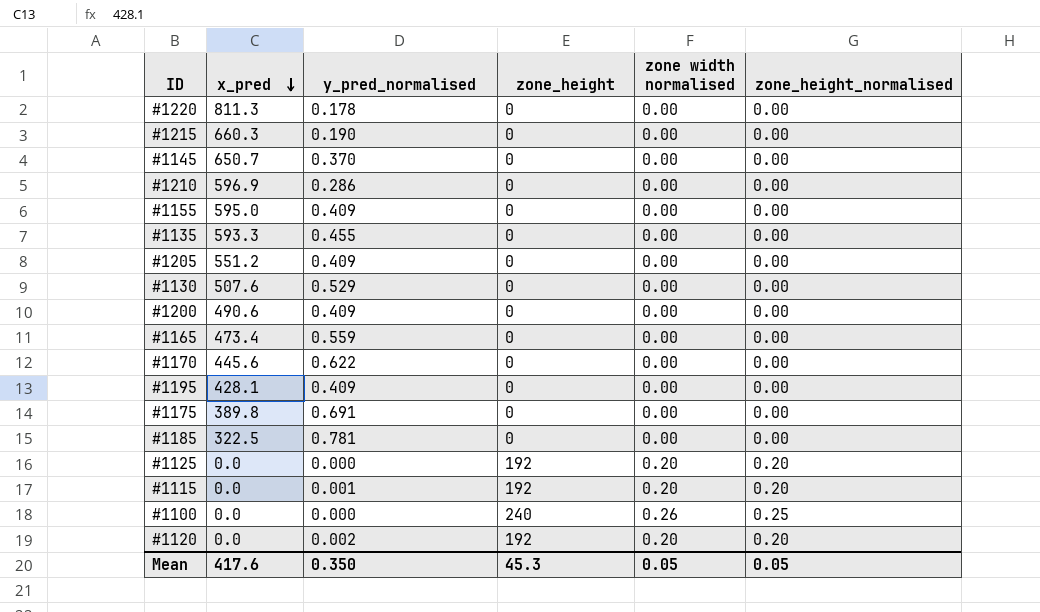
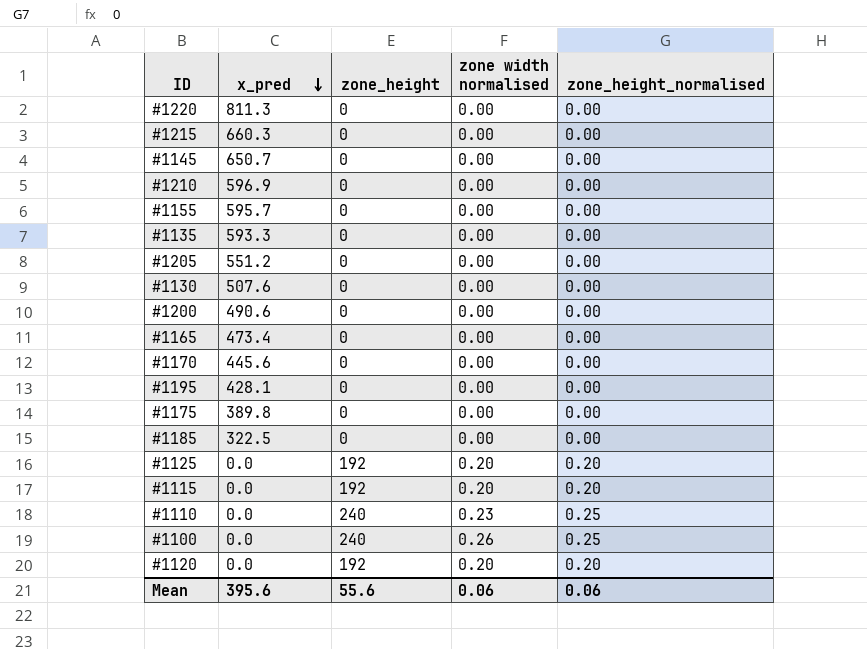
column y_pred_normalised | position: 3 -> none
#1155 | x_pred: 595.0 -> 595.7
row #1110: none -> 0.0 | 240 | 0.23 | 0.25
Mean | x_pred: 417.6 -> 395.6
Mean | zone_height: 45.3 -> 55.6
Mean | zone width normalised: 0.05 -> 0.06
Mean | zone_height_normalised: 0.05 -> 0.06

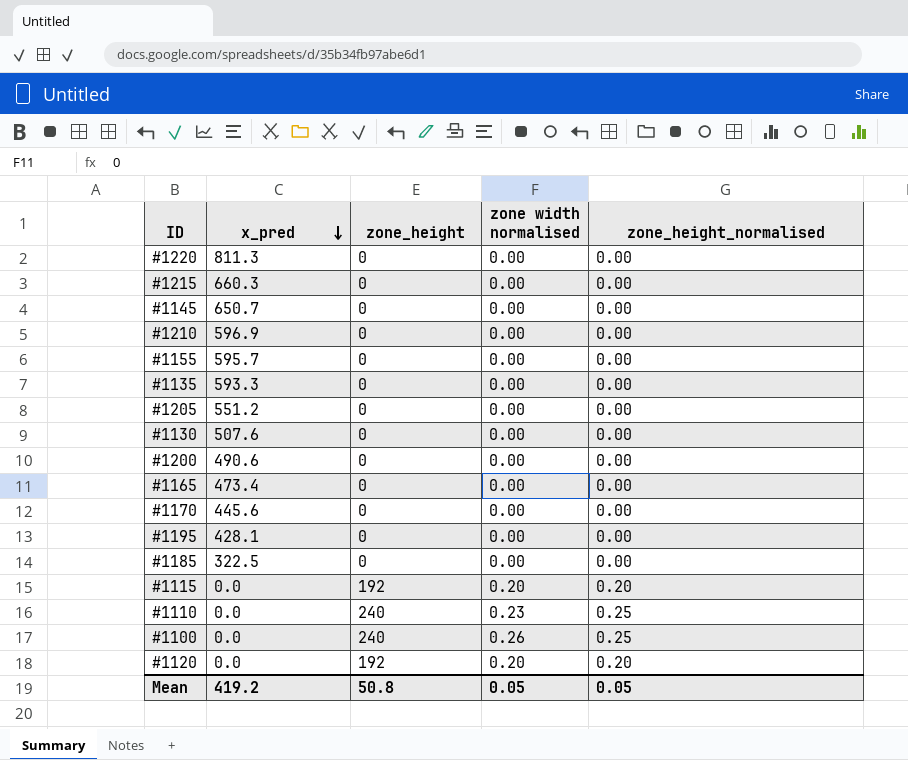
row #1175: 389.8 | 0 | 0.00 | 0.00 -> none
row #1125: 0.0 | 192 | 0.20 | 0.20 -> none
Mean | x_pred: 395.6 -> 419.2
Mean | zone_height: 55.6 -> 50.8
Mean | zone width normalised: 0.06 -> 0.05
Mean | zone_height_normalised: 0.06 -> 0.05

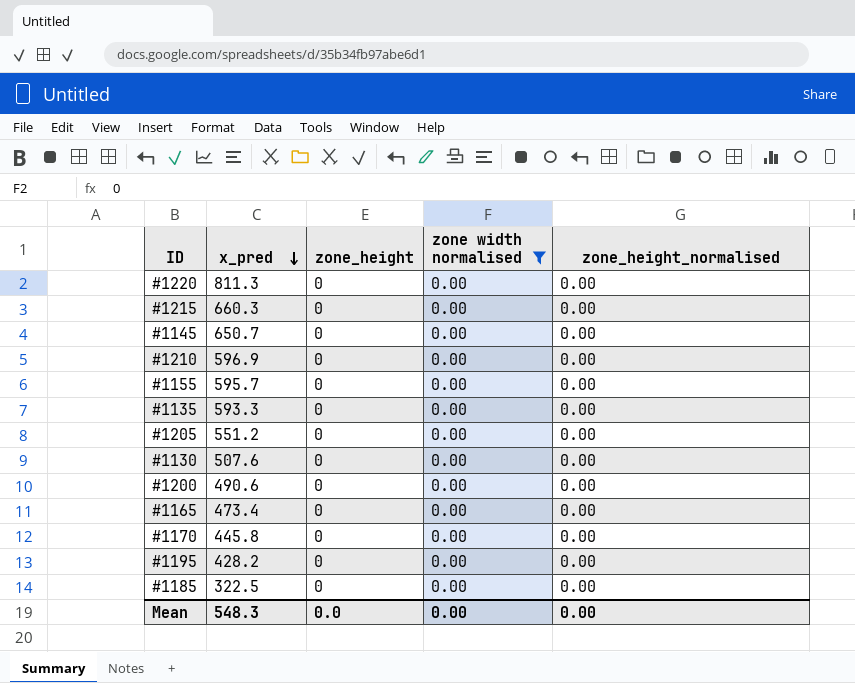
filter: none -> zone width normalised = 0.00
#1170 | x_pred: 445.6 -> 445.8
#1195 | x_pred: 428.1 -> 428.2
Mean | x_pred: 419.2 -> 548.3
Mean | zone_height: 50.8 -> 0.0
Mean | zone width normalised: 0.05 -> 0.00
Mean | zone_height_normalised: 0.05 -> 0.00

